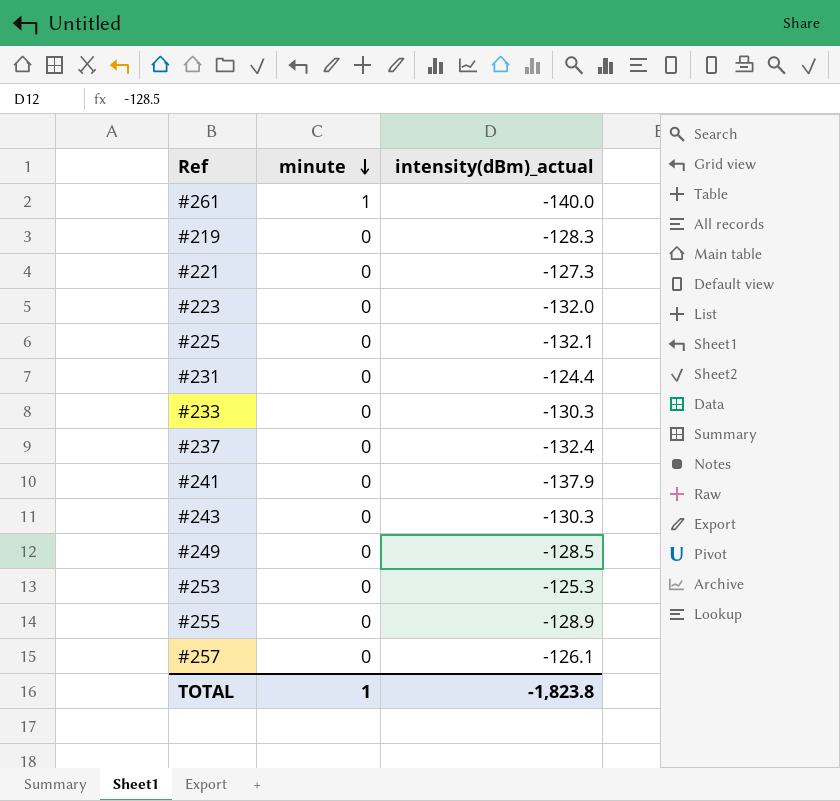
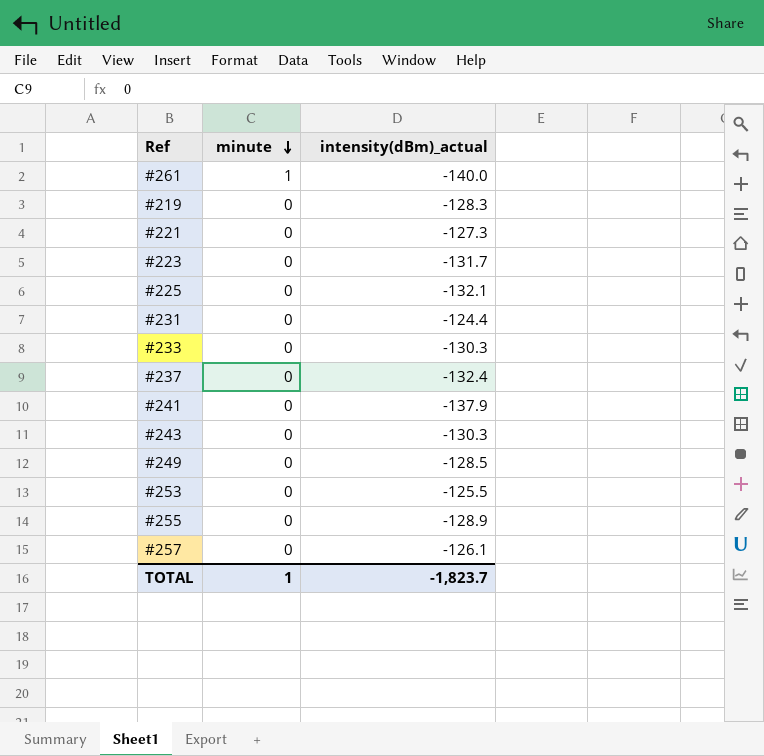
#223 | intensity(dBm)_actual: -132.0 -> -131.7
#253 | intensity(dBm)_actual: -125.3 -> -125.5
TOTAL | intensity(dBm)_actual: -1,823.8 -> -1,823.7

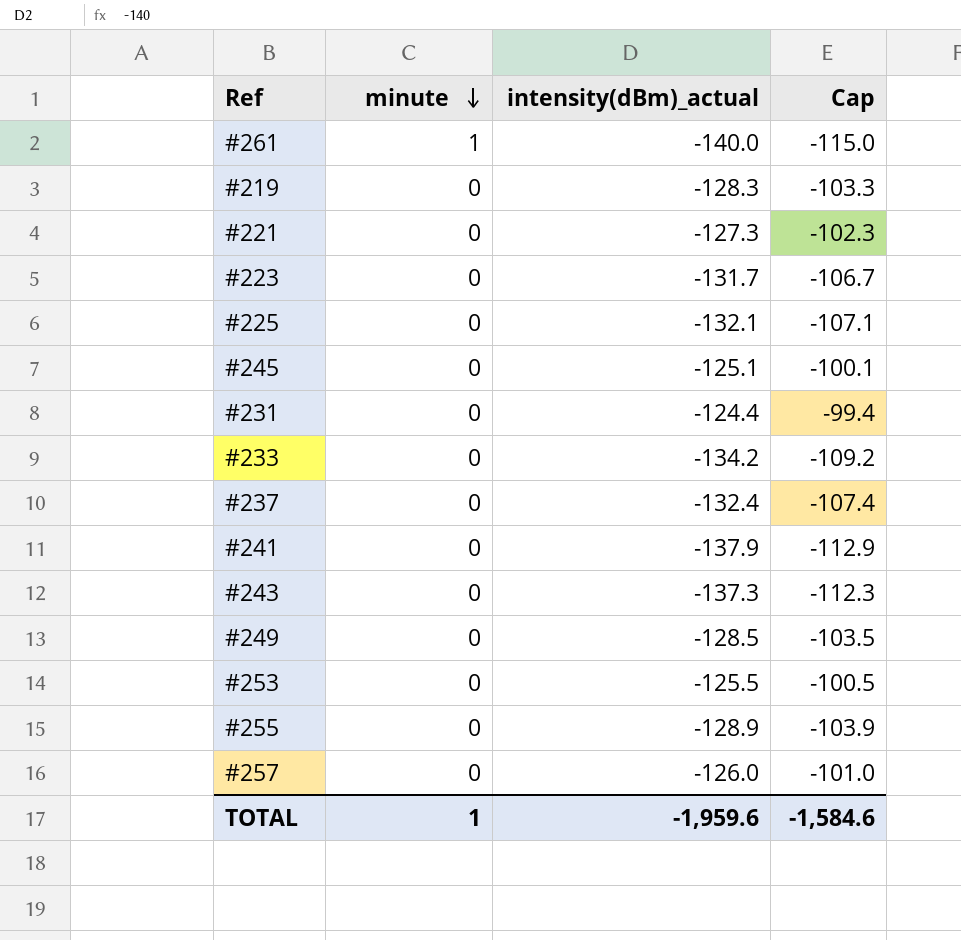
column Cap | formula: none -> [intensity(dBm)_actual] + 25
row #245: none -> 0 | -125.1 | -100.1
#233 | intensity(dBm)_actual: -130.3 -> -134.2
#243 | intensity(dBm)_actual: -130.3 -> -137.3
#257 | intensity(dBm)_actual: -126.1 -> -126.0
TOTAL | intensity(dBm)_actual: -1,823.7 -> -1,959.6

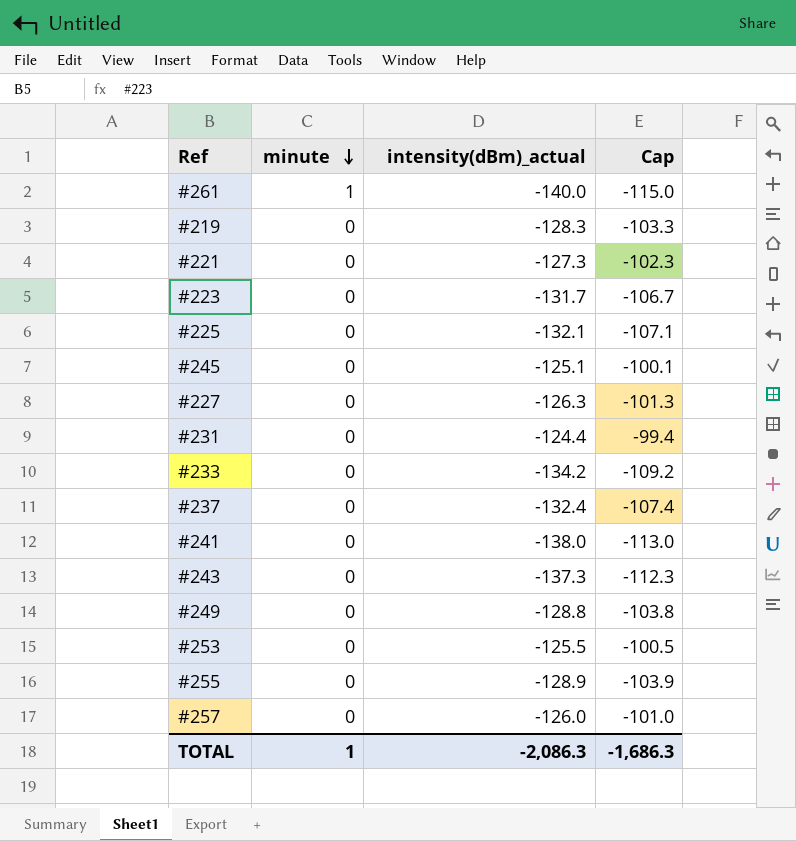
row #227: none -> 0 | -126.3 | -101.3
#241 | intensity(dBm)_actual: -137.9 -> -138.0
#241 | Cap: -112.9 -> -113.0
#249 | intensity(dBm)_actual: -128.5 -> -128.8
#249 | Cap: -103.5 -> -103.8
TOTAL | intensity(dBm)_actual: -1,959.6 -> -2,086.3
TOTAL | Cap: -1,584.6 -> -1,686.3

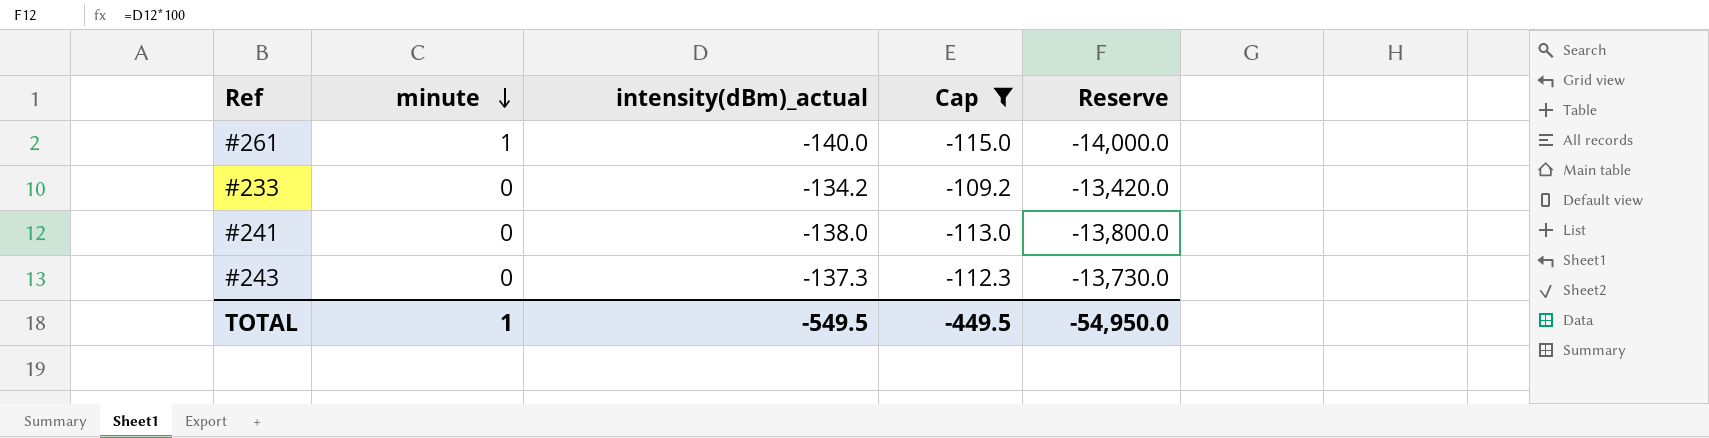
filter: none -> Cap <= -109.2
column Reserve | formula: none -> [intensity(dBm)_actual] * 100
TOTAL | intensity(dBm)_actual: -2,086.3 -> -549.5
TOTAL | Cap: -1,686.3 -> -449.5

